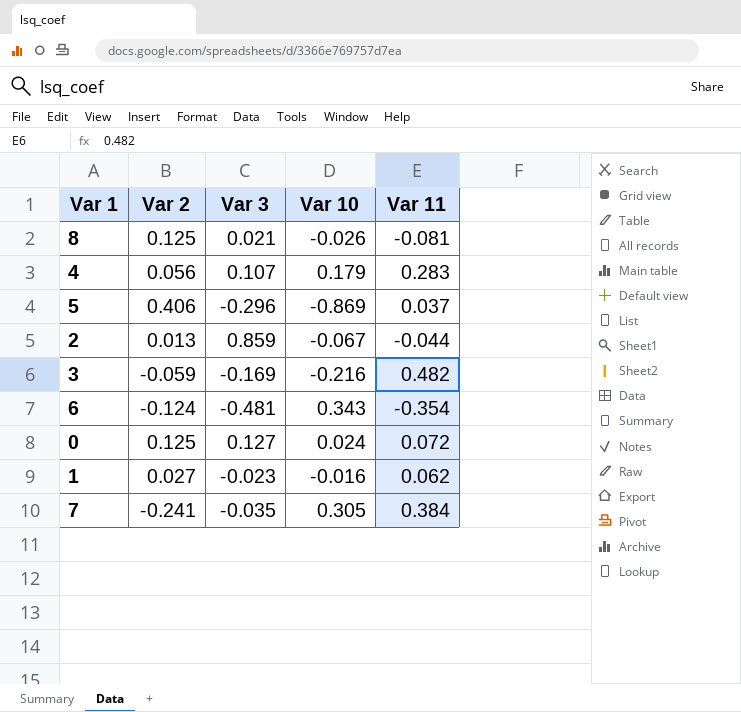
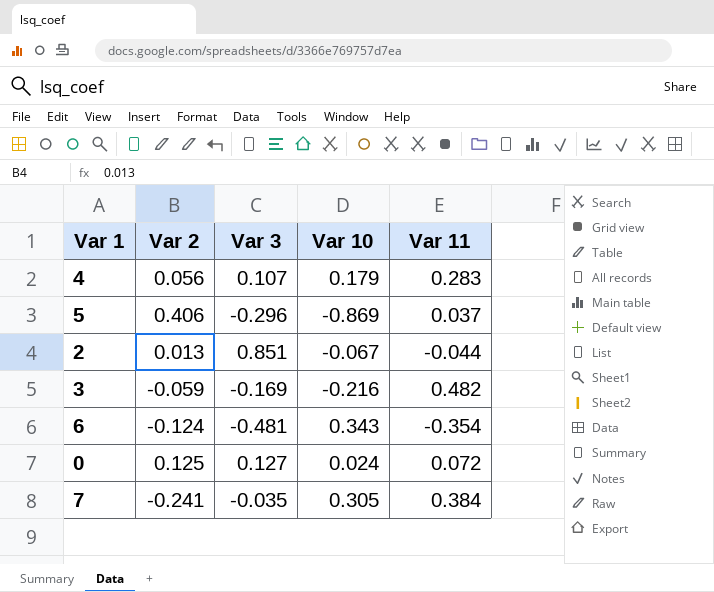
row 8: 0.125 | 0.021 | -0.026 | -0.081 -> none
row 1: 0.027 | -0.023 | -0.016 | 0.062 -> none
2 | Var 3: 0.859 -> 0.851

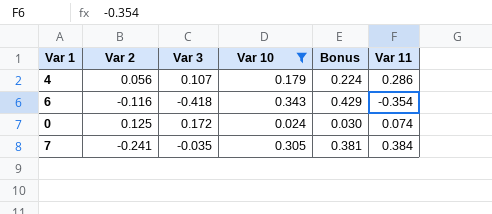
filter: none -> Var 10 >= 0.024
column Bonus | formula: none -> [Var 10] * 1.25
4 | Var 11: 0.283 -> 0.286
6 | Var 2: -0.124 -> -0.116
6 | Var 3: -0.481 -> -0.418
0 | Var 3: 0.127 -> 0.172
0 | Var 11: 0.072 -> 0.074

